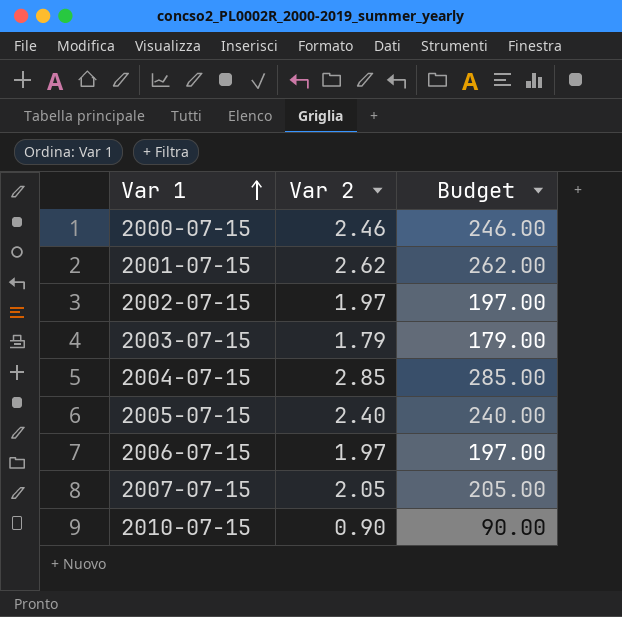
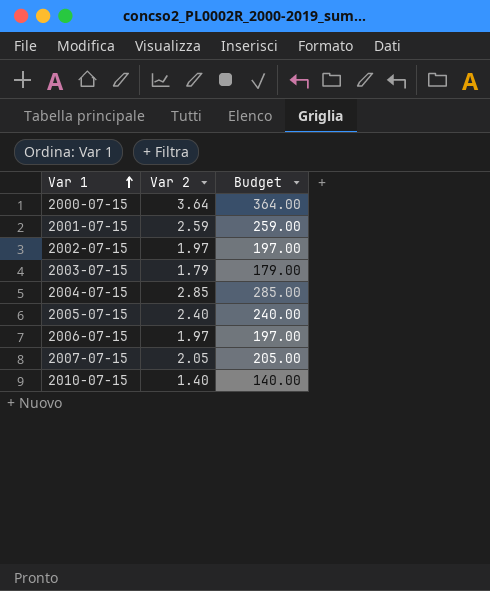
2000-07-15 | Var 2: 2.46 -> 3.64
2000-07-15 | Budget: 246.00 -> 364.00
2001-07-15 | Var 2: 2.62 -> 2.59
2001-07-15 | Budget: 262.00 -> 259.00
2010-07-15 | Var 2: 0.90 -> 1.40
2010-07-15 | Budget: 90.00 -> 140.00

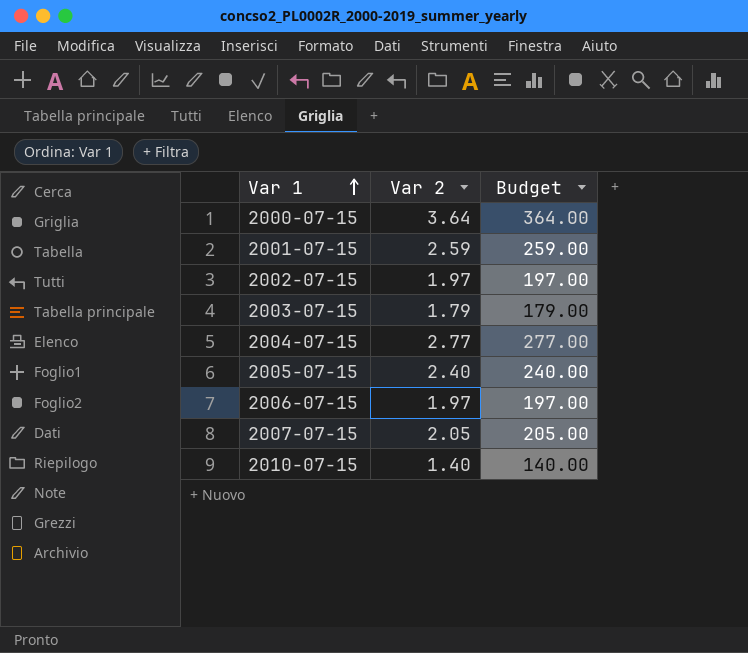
2004-07-15 | Var 2: 2.85 -> 2.77
2004-07-15 | Budget: 285.00 -> 277.00

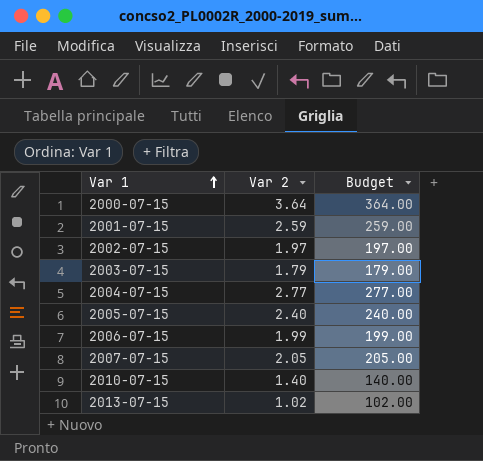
2006-07-15 | Var 2: 1.97 -> 1.99
2006-07-15 | Budget: 197.00 -> 199.00
row 2013-07-15: none -> 1.02 | 102.00

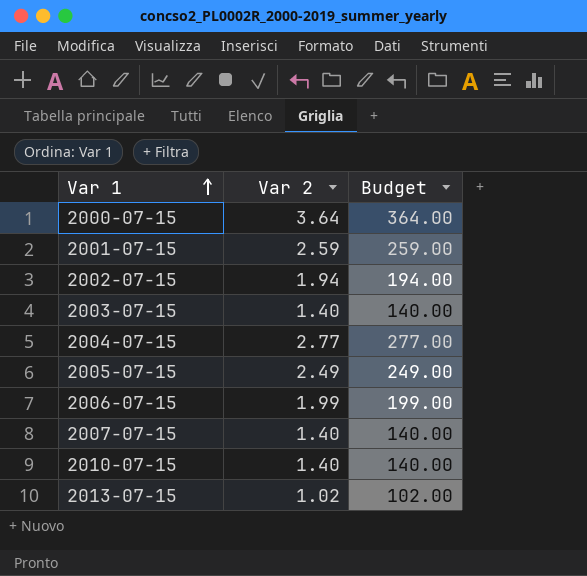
2002-07-15 | Var 2: 1.97 -> 1.94
2002-07-15 | Budget: 197.00 -> 194.00
2003-07-15 | Var 2: 1.79 -> 1.40
2003-07-15 | Budget: 179.00 -> 140.00
2005-07-15 | Var 2: 2.40 -> 2.49
2005-07-15 | Budget: 240.00 -> 249.00
2007-07-15 | Var 2: 2.05 -> 1.40
2007-07-15 | Budget: 205.00 -> 140.00

